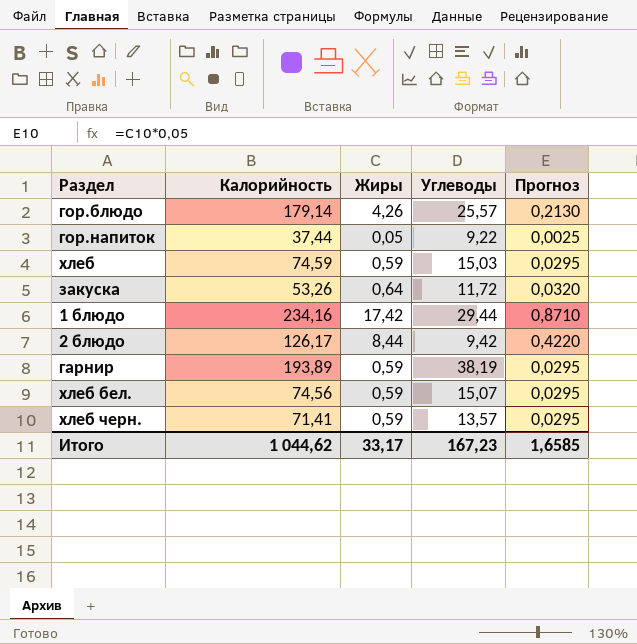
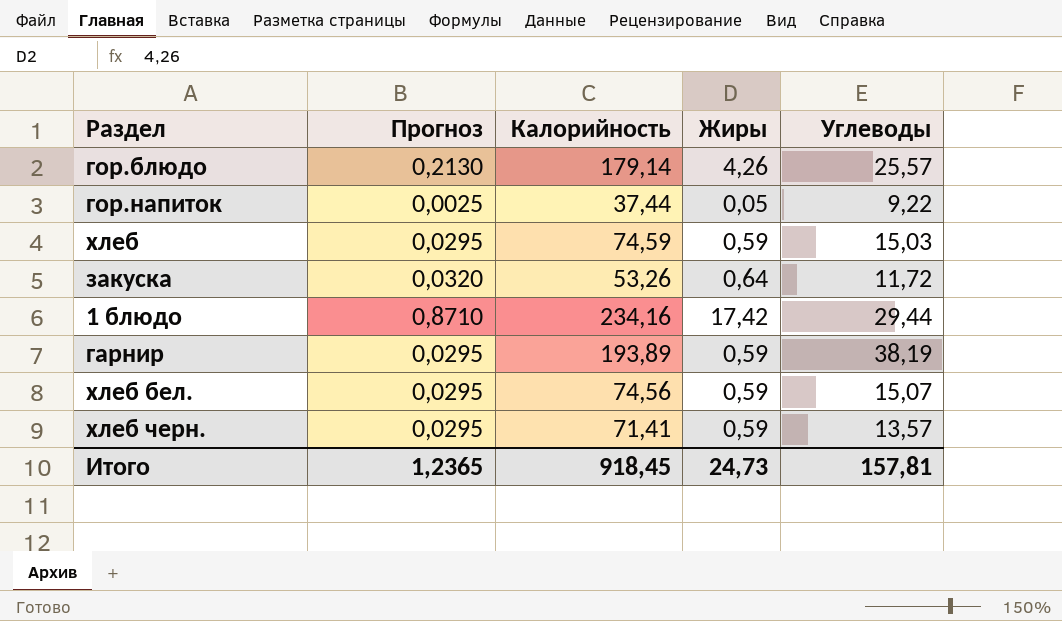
column Прогноз | position: 5 -> 2
row 2 блюдо: 126,17 | 8,44 | 9,42 | 0,4220 -> none
Итого | Прогноз: 1,6585 -> 1,2365
Итого | Калорийность: 1 044,62 -> 918,45
Итого | Жиры: 33,17 -> 24,73
Итого | Углеводы: 167,23 -> 157,81

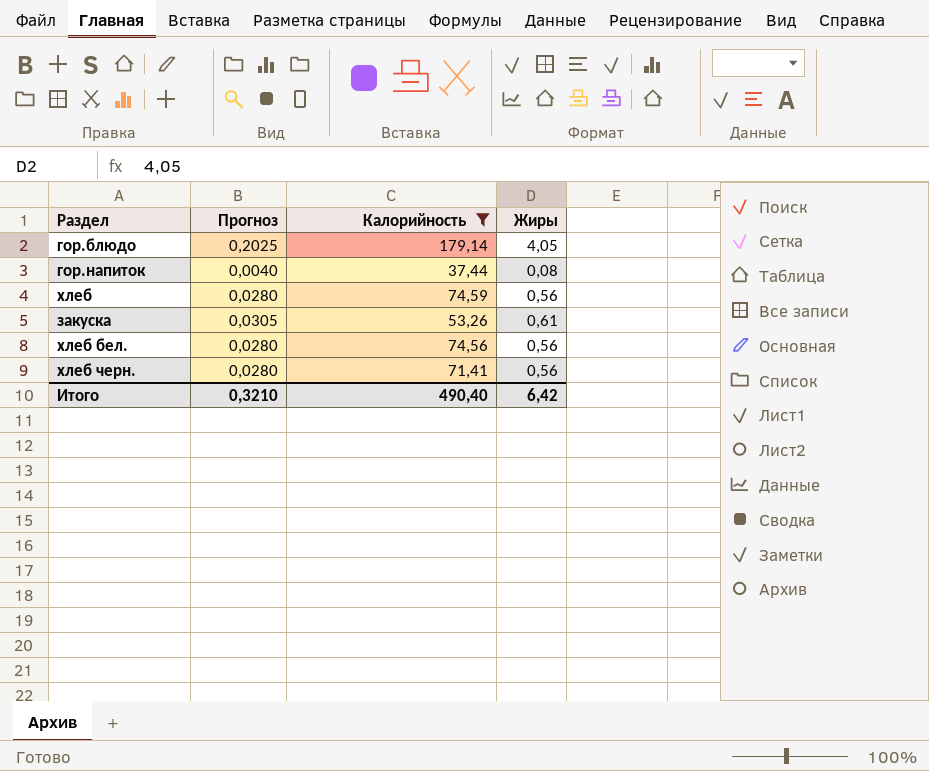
filter: none -> Калорийность <= 179,14
column Углеводы | position: 5 -> none
гор.блюдо | Прогноз: 0,2130 -> 0,2025
гор.блюдо | Жиры: 4,26 -> 4,05
гор.напиток | Прогноз: 0,0025 -> 0,0040
гор.напиток | Жиры: 0,05 -> 0,08
хлеб | Прогноз: 0,0295 -> 0,0280
хлеб | Жиры: 0,59 -> 0,56
закуска | Прогноз: 0,0320 -> 0,0305
закуска | Жиры: 0,64 -> 0,61
хлеб бел. | Прогноз: 0,0295 -> 0,0280
хлеб бел. | Жиры: 0,59 -> 0,56
хлеб черн. | Прогноз: 0,0295 -> 0,0280
хлеб черн. | Жиры: 0,59 -> 0,56
Итого | Прогноз: 1,2365 -> 0,3210
Итого | Калорийность: 918,45 -> 490,40
Итого | Жиры: 24,73 -> 6,42

